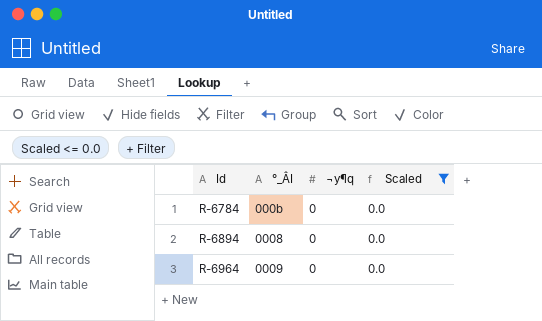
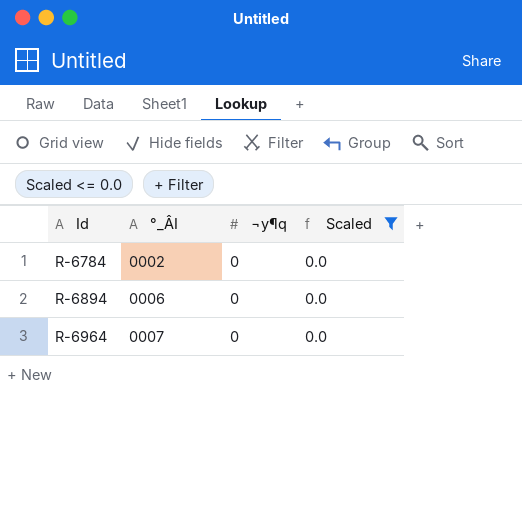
R-6784 | °_ÂI: 000b -> 0002
R-6894 | °_ÂI: 0008 -> 0006
R-6964 | °_ÂI: 0009 -> 0007

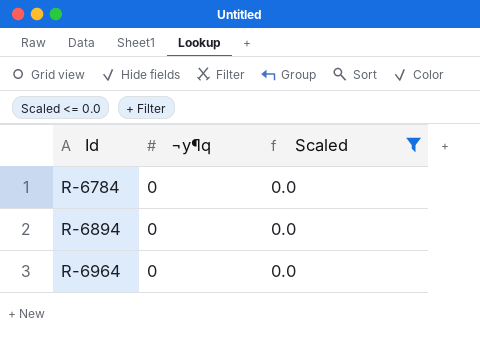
column °_ÂI | position: 2 -> none

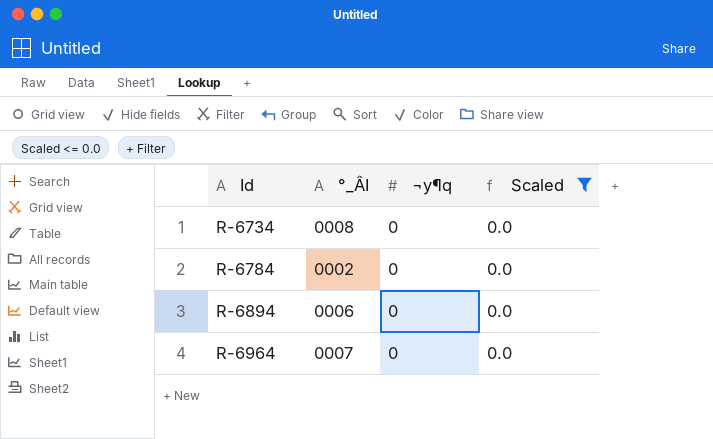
column °_ÂI | position: none -> 2
row R-6734: none -> 0008 | 0 | 0.0

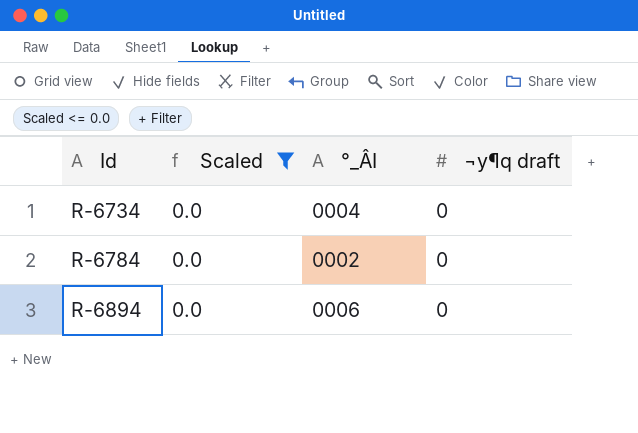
column Scaled | position: 4 -> 2
column name: ¬y¶q -> ¬y¶q draft
row R-6964: 0007 | 0 | 0.0 -> none
R-6734 | °_ÂI: 0008 -> 0004

